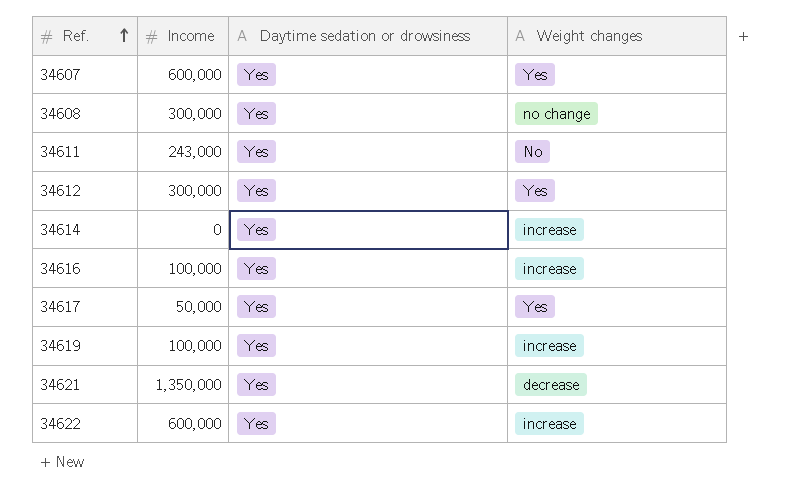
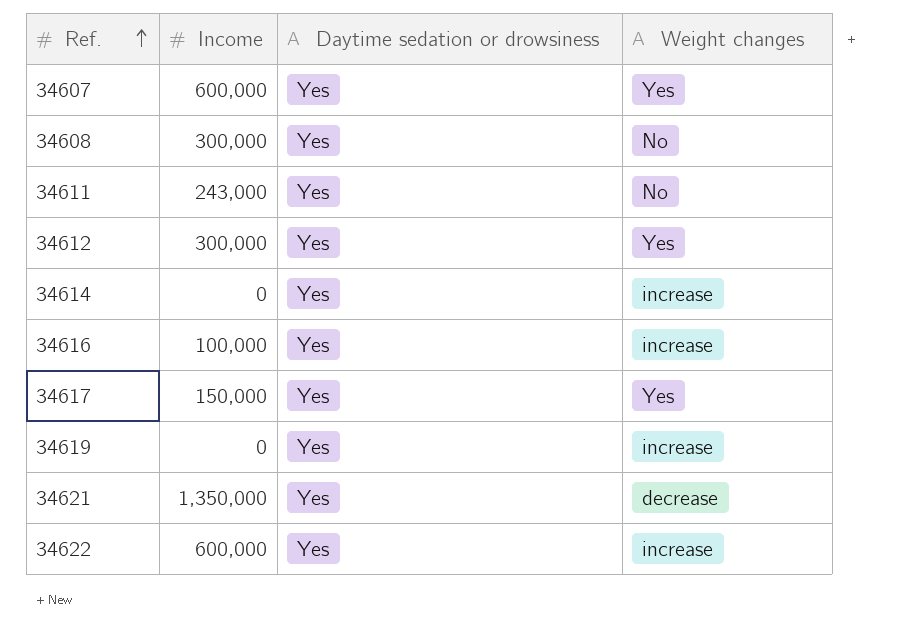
34608 | Weight changes: no change -> No
34617 | Income: 50,000 -> 150,000
34619 | Income: 100,000 -> 0

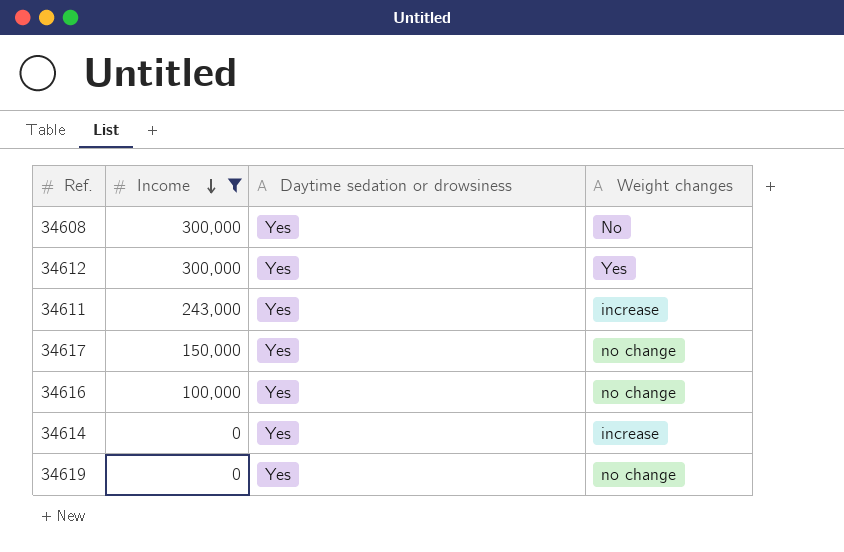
filter: none -> Income <= 300,000
row order: Ref. ascending -> Income descending
34611 | Weight changes: No -> increase
34617 | Weight changes: Yes -> no change
34616 | Weight changes: increase -> no change
34619 | Weight changes: increase -> no change

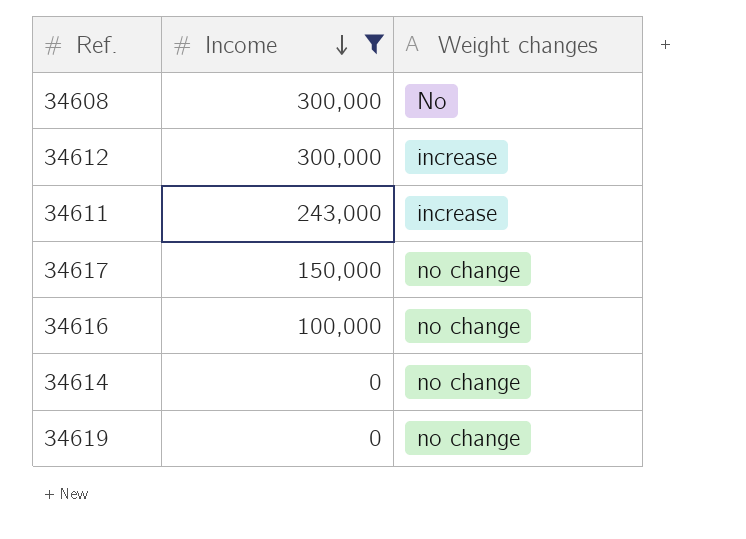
column Daytime sedation or drowsiness | position: 3 -> none
34612 | Weight changes: Yes -> increase
34614 | Weight changes: increase -> no change

